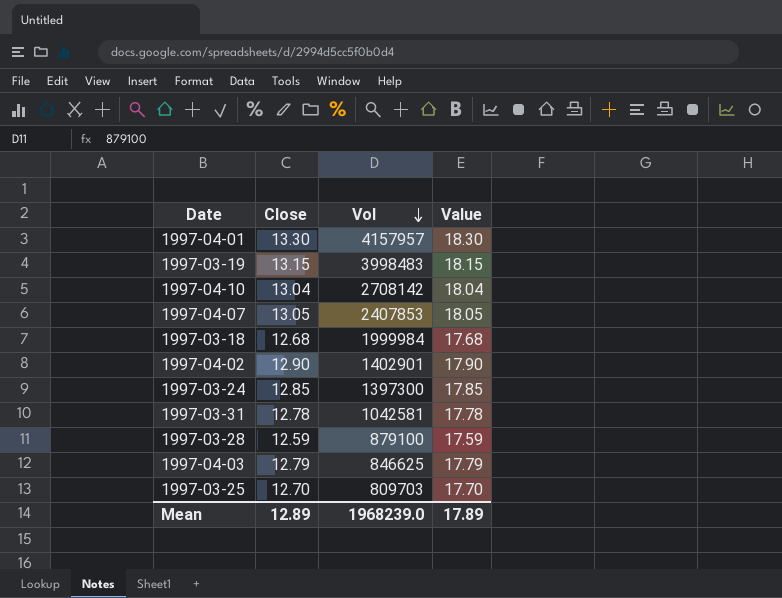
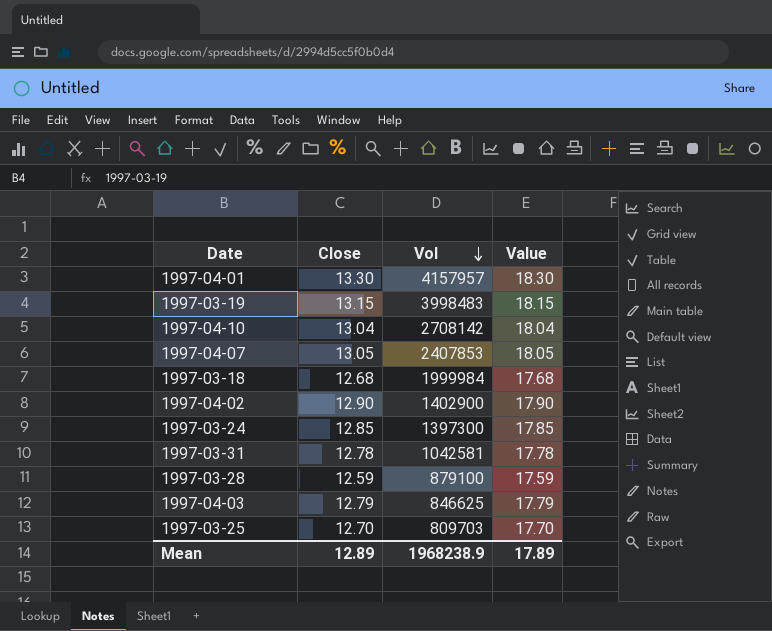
1997-04-02 | Vol: 1402901 -> 1402900
Mean | Vol: 1968239.0 -> 1968238.9

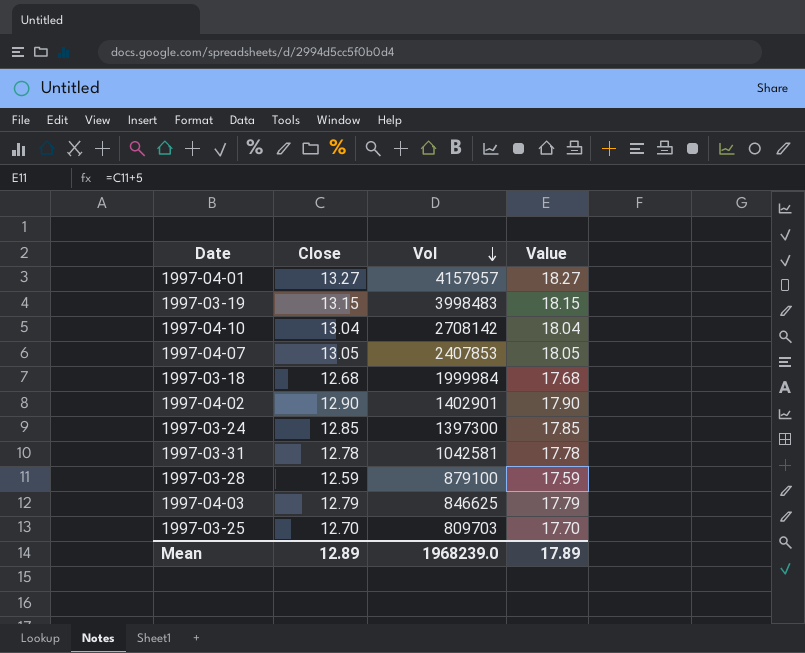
1997-04-01 | Close: 13.30 -> 13.27
1997-04-01 | Value: 18.30 -> 18.27
1997-04-02 | Vol: 1402900 -> 1402901
Mean | Vol: 1968238.9 -> 1968239.0

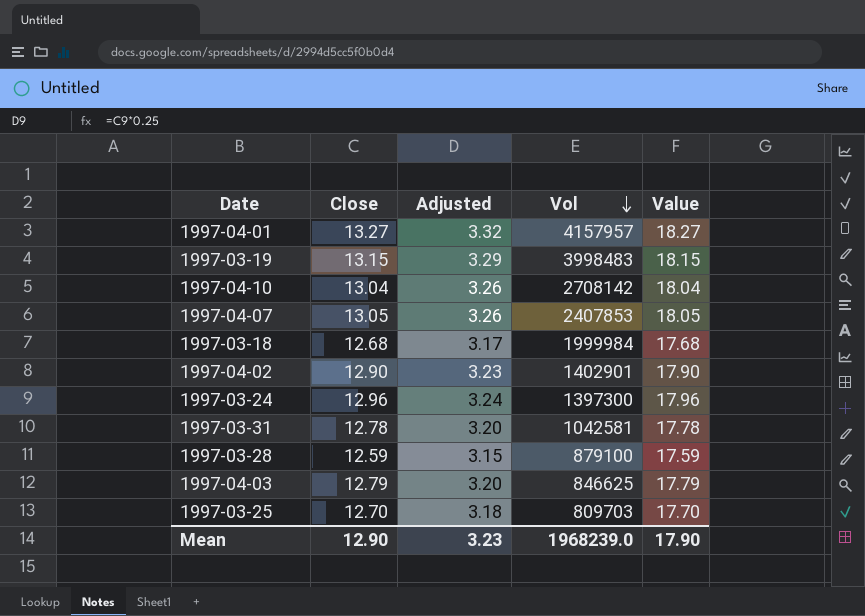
column Adjusted | formula: none -> [Close] * 0.25
1997-03-24 | Close: 12.85 -> 12.96
1997-03-24 | Value: 17.85 -> 17.96
Mean | Close: 12.89 -> 12.90
Mean | Value: 17.89 -> 17.90

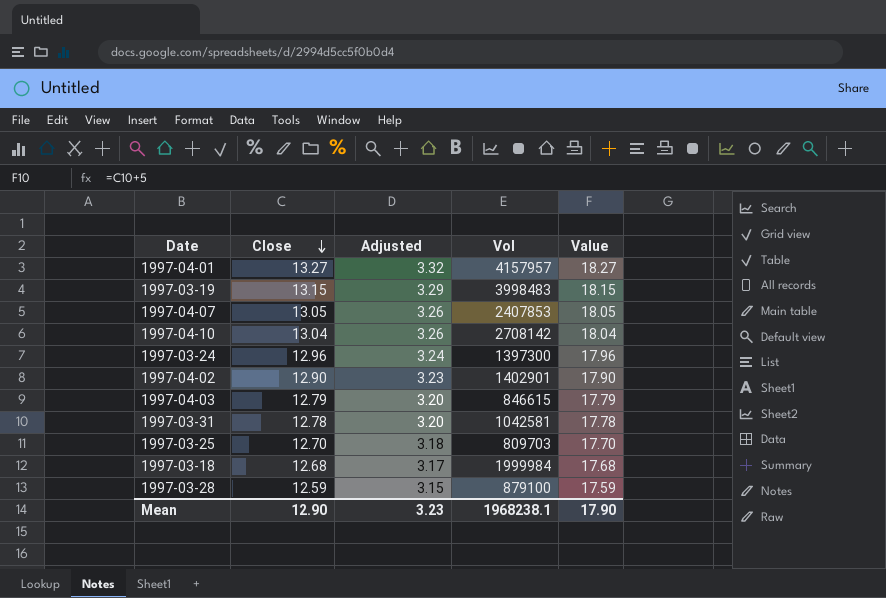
row order: Vol descending -> Close descending
1997-04-03 | Vol: 846625 -> 846615
Mean | Vol: 1968239.0 -> 1968238.1

